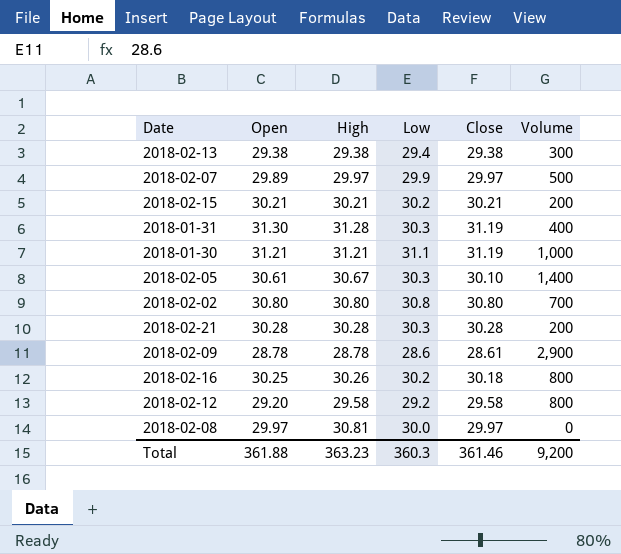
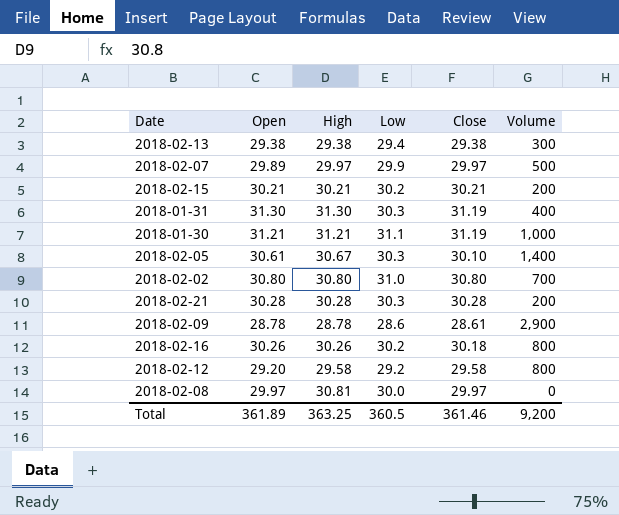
2018-01-31 | High: 31.28 -> 31.30
2018-02-02 | Low: 30.8 -> 31.0
2018-02-16 | Open: 30.25 -> 30.26
Total | Open: 361.88 -> 361.89
Total | High: 363.23 -> 363.25
Total | Low: 360.3 -> 360.5

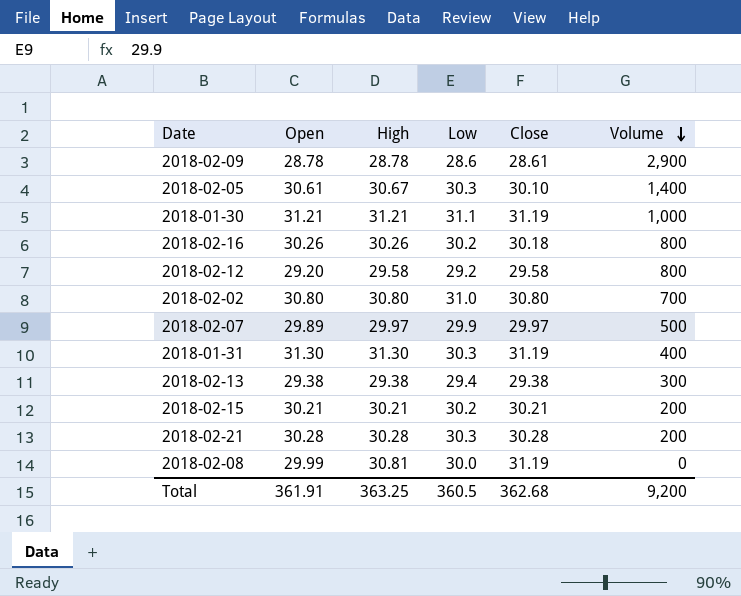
row order: none -> Volume descending
2018-02-08 | Open: 29.97 -> 29.99
2018-02-08 | Close: 29.97 -> 31.19
Total | Open: 361.89 -> 361.91
Total | Close: 361.46 -> 362.68

